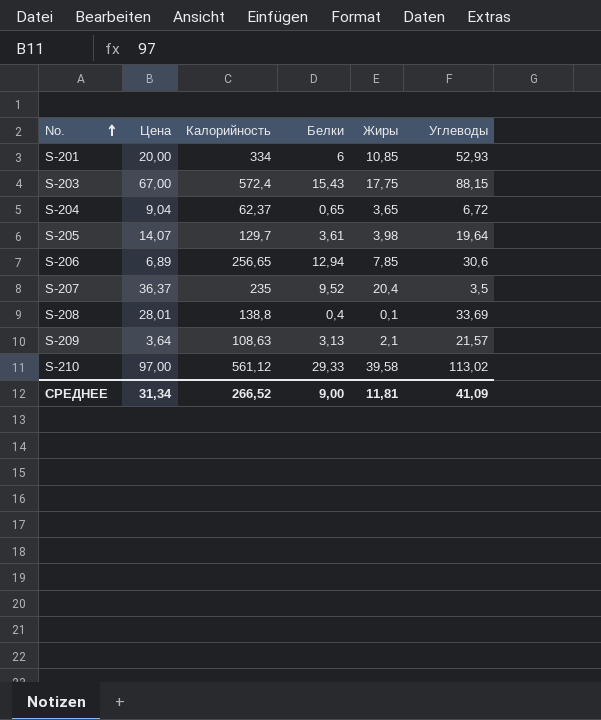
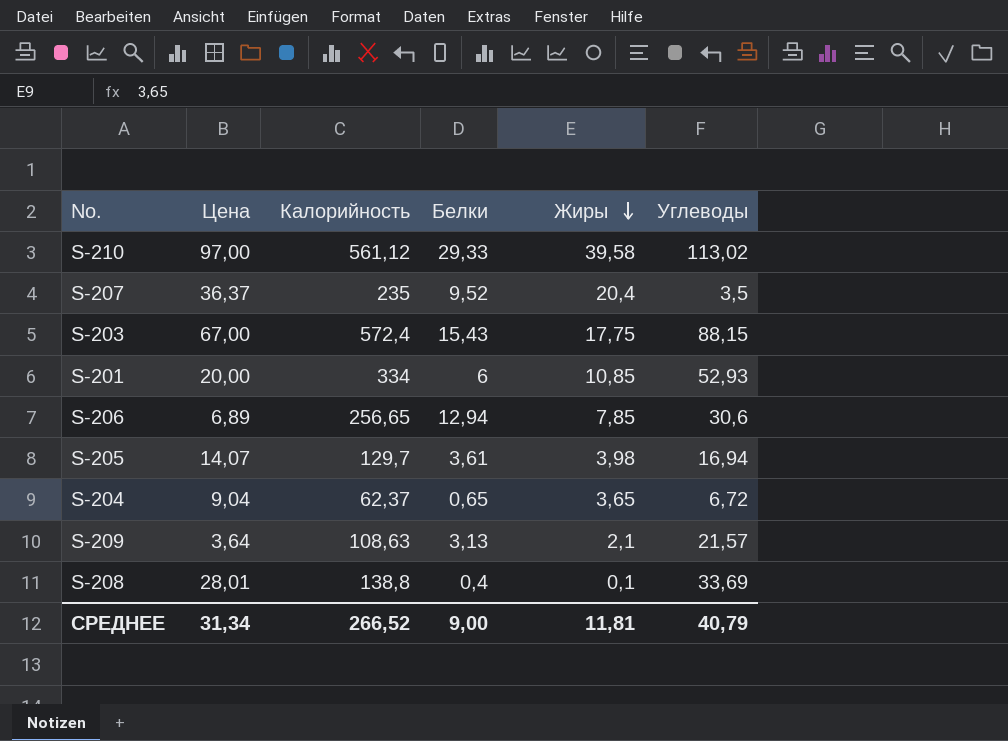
row order: No. ascending -> Жиры descending
S-205 | Углеводы: 19,64 -> 16,94
СРЕДНЕЕ | Углеводы: 41,09 -> 40,79

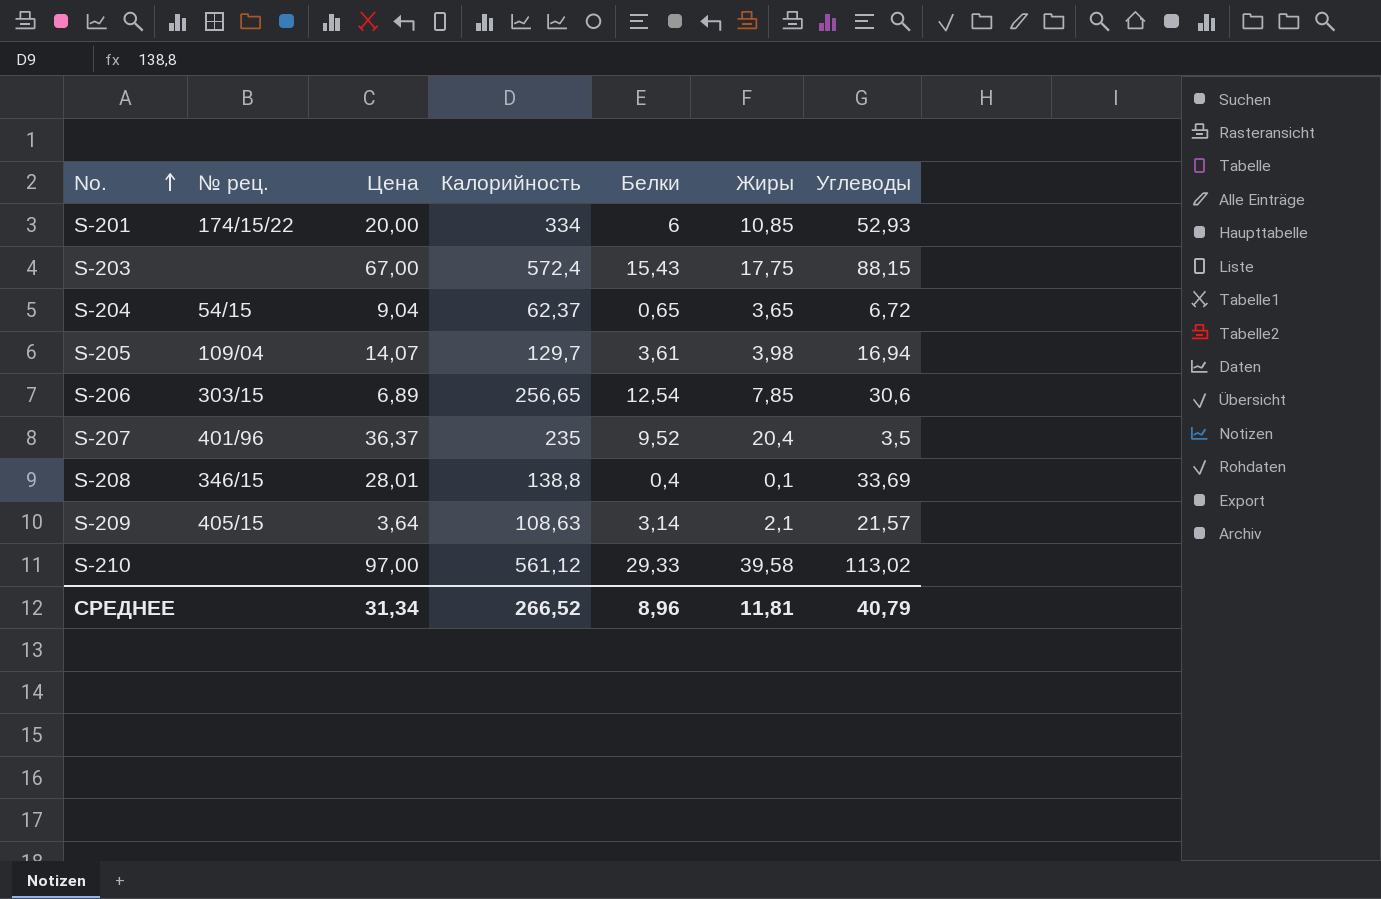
row order: Жиры descending -> No. ascending
column № рец. | position: none -> 2
S-206 | Белки: 12,94 -> 12,54
S-209 | Белки: 3,13 -> 3,14
СРЕДНЕЕ | Белки: 9,00 -> 8,96

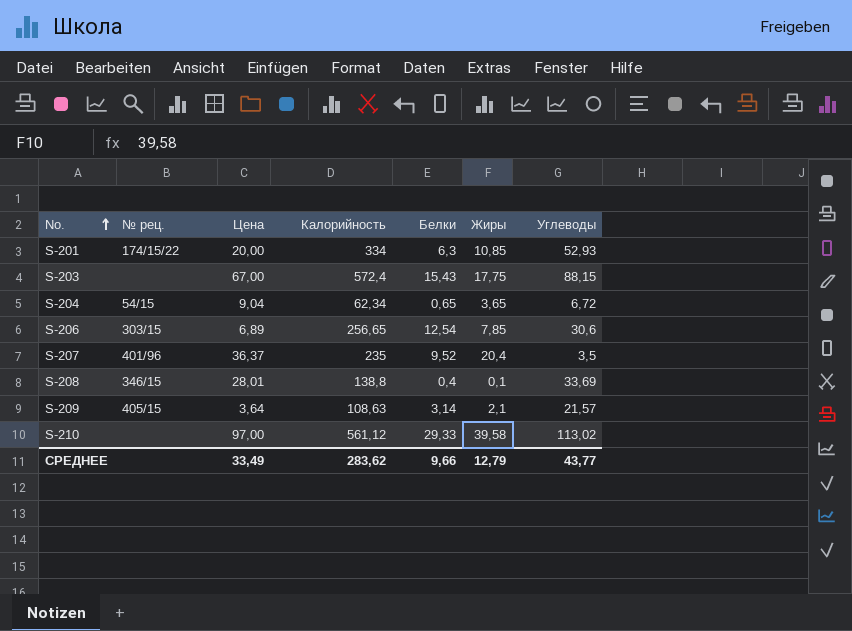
row S-205: 109/04 | 14,07 | 129,7 | 3,61 | 3,98 | 16,94 -> none
S-201 | Белки: 6 -> 6,3
S-204 | Калорийность: 62,37 -> 62,34
СРЕДНЕЕ | Цена: 31,34 -> 33,49
СРЕДНЕЕ | Калорийность: 266,52 -> 283,62
СРЕДНЕЕ | Белки: 8,96 -> 9,66
СРЕДНЕЕ | Жиры: 11,81 -> 12,79
СРЕДНЕЕ | Углеводы: 40,79 -> 43,77

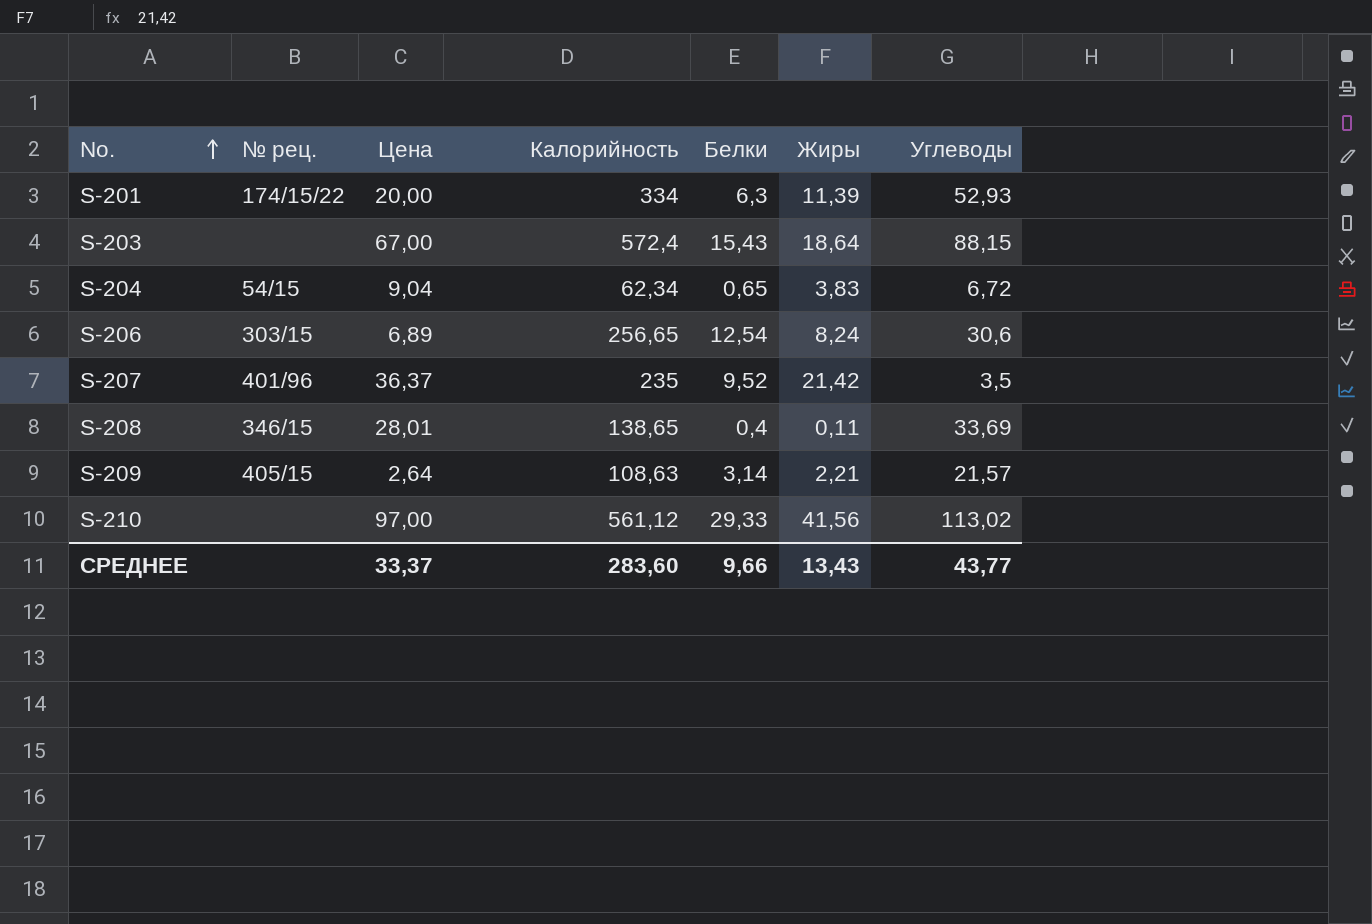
S-201 | Жиры: 10,85 -> 11,39
S-203 | Жиры: 17,75 -> 18,64
S-204 | Жиры: 3,65 -> 3,83
S-206 | Жиры: 7,85 -> 8,24
S-207 | Жиры: 20,4 -> 21,42
S-208 | Калорийность: 138,8 -> 138,65
S-208 | Жиры: 0,1 -> 0,11
S-209 | Цена: 3,64 -> 2,64
S-209 | Жиры: 2,1 -> 2,21
S-210 | Жиры: 39,58 -> 41,56
СРЕДНЕЕ | Цена: 33,49 -> 33,37
СРЕДНЕЕ | Калорийность: 283,62 -> 283,60
СРЕДНЕЕ | Жиры: 12,79 -> 13,43

